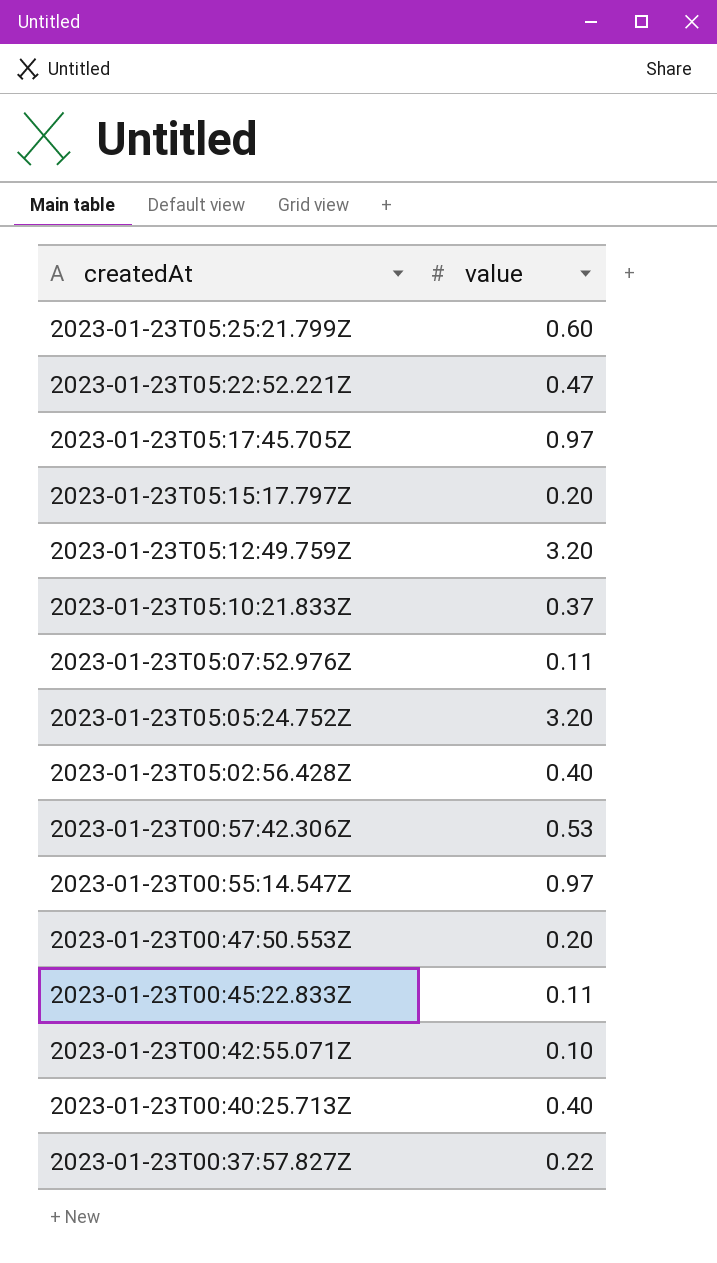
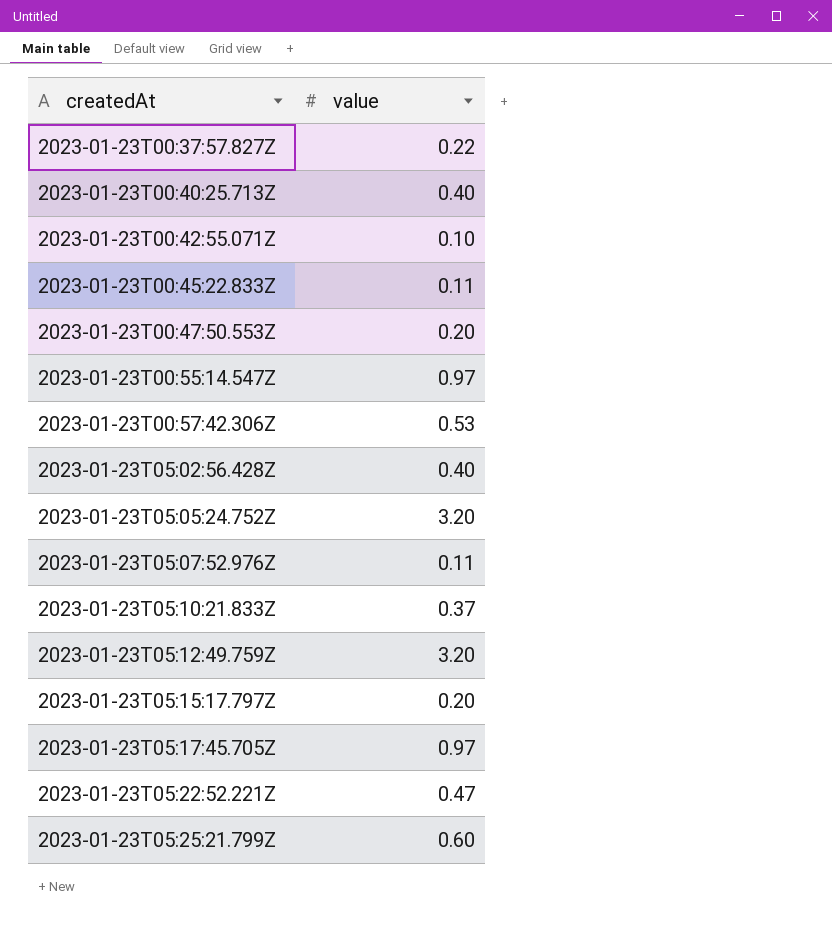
row order: createdAt descending -> createdAt ascending

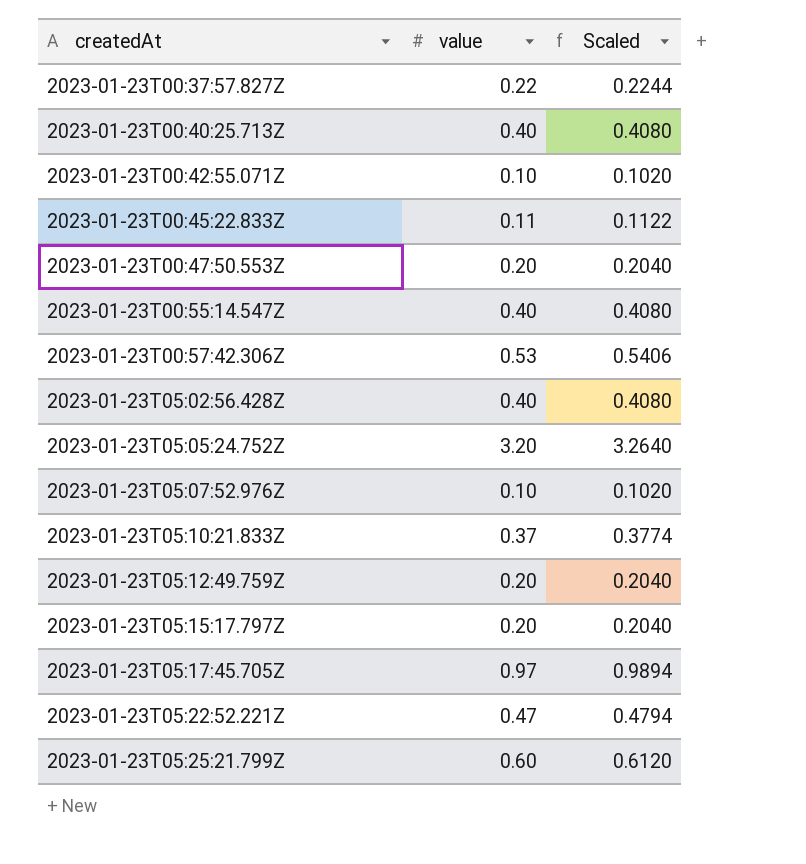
column Scaled | formula: none -> [value] * 1.02
2023-01-23T00:55:14.547Z | value: 0.97 -> 0.40
2023-01-23T05:07:52.976Z | value: 0.11 -> 0.10
2023-01-23T05:12:49.759Z | value: 3.20 -> 0.20

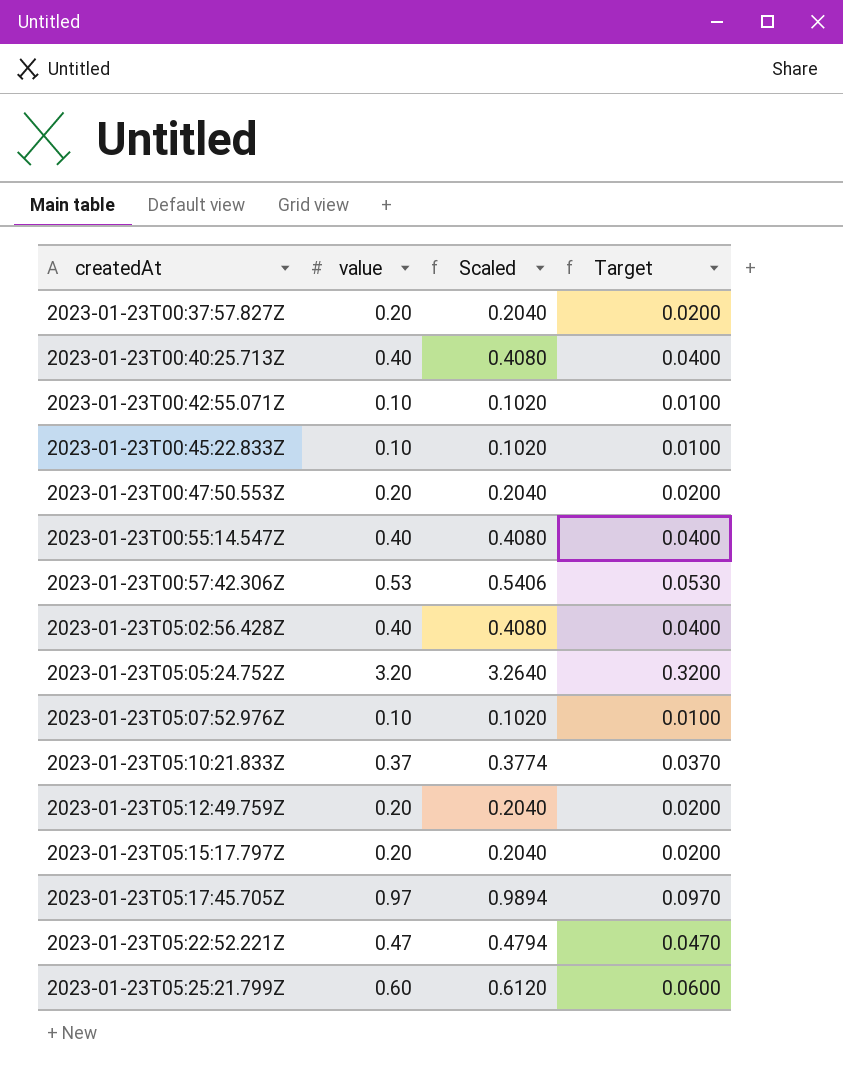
column Target | formula: none -> [value] * 0.1
2023-01-23T00:37:57.827Z | value: 0.22 -> 0.20
2023-01-23T00:37:57.827Z | Scaled: 0.2244 -> 0.2040
2023-01-23T00:45:22.833Z | value: 0.11 -> 0.10
2023-01-23T00:45:22.833Z | Scaled: 0.1122 -> 0.1020

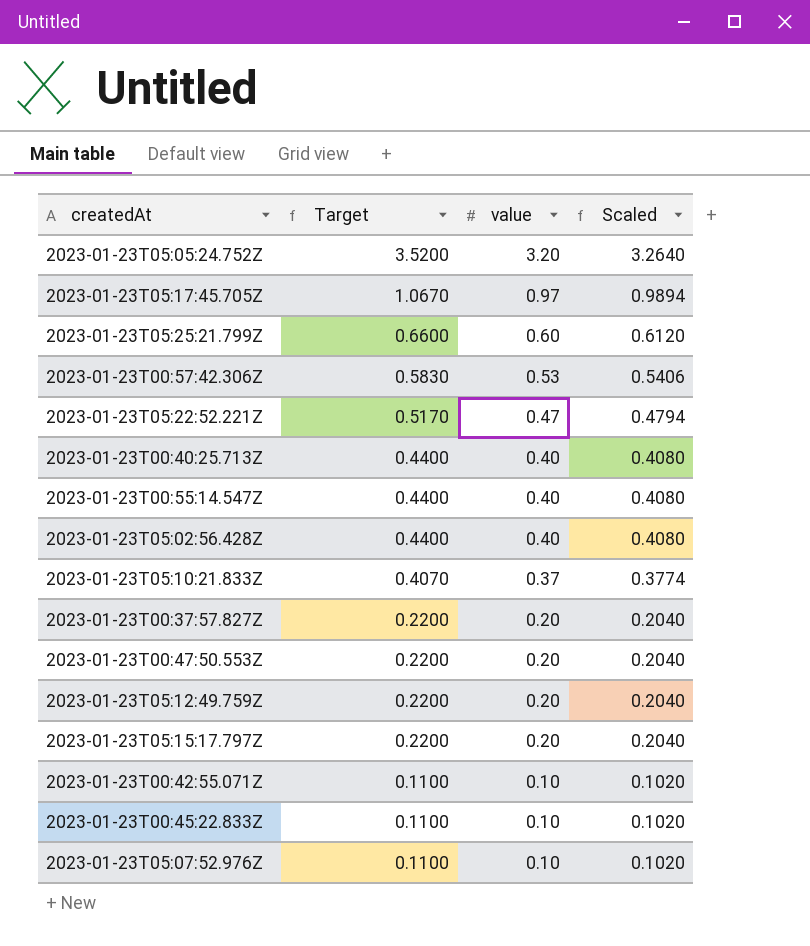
row order: createdAt ascending -> Target descending
column Target | formula: [value] * 0.1 -> [value] * 1.1
column Target | position: 4 -> 2

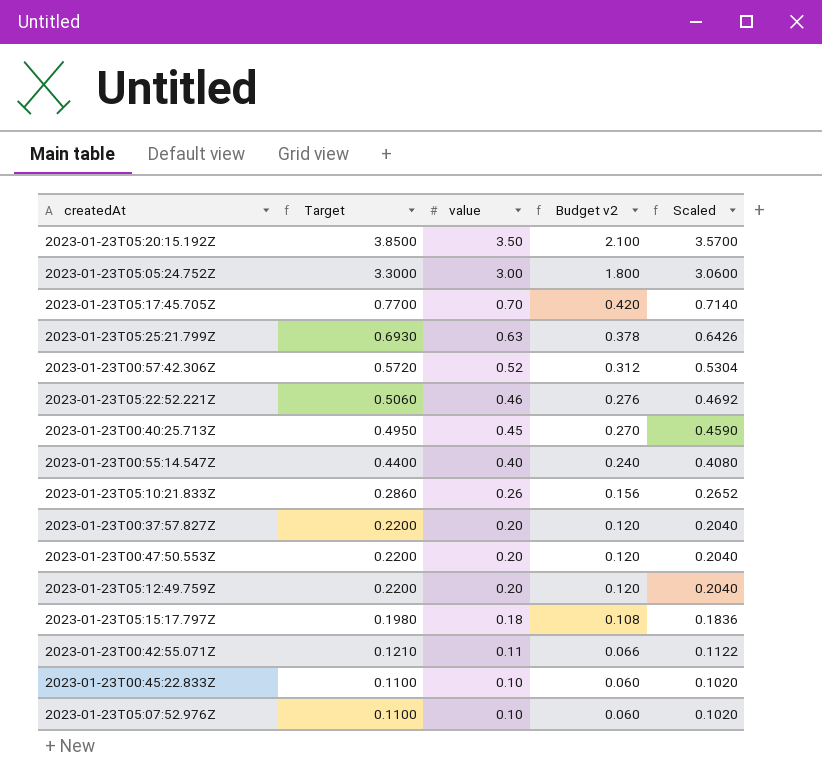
column Budget v2 | formula: none -> [value] * 0.6
row 2023-01-23T05:02:56.428Z: 0.4400 | 0.40 | 0.4080 -> none
row 2023-01-23T05:20:15.192Z: none -> 3.8500 | 3.50 | 2.100 | 3.5700
2023-01-23T05:05:24.752Z | Target: 3.5200 -> 3.3000
2023-01-23T05:05:24.752Z | value: 3.20 -> 3.00
2023-01-23T05:05:24.752Z | Scaled: 3.2640 -> 3.0600
2023-01-23T05:17:45.705Z | Target: 1.0670 -> 0.7700
2023-01-23T05:17:45.705Z | value: 0.97 -> 0.70
2023-01-23T05:17:45.705Z | Scaled: 0.9894 -> 0.7140
2023-01-23T05:25:21.799Z | Target: 0.6600 -> 0.6930
2023-01-23T05:25:21.799Z | value: 0.60 -> 0.63
2023-01-23T05:25:21.799Z | Scaled: 0.6120 -> 0.6426
2023-01-23T00:57:42.306Z | Target: 0.5830 -> 0.5720
2023-01-23T00:57:42.306Z | value: 0.53 -> 0.52
2023-01-23T00:57:42.306Z | Scaled: 0.5406 -> 0.5304
2023-01-23T05:22:52.221Z | Target: 0.5170 -> 0.5060
2023-01-23T05:22:52.221Z | value: 0.47 -> 0.46
2023-01-23T05:22:52.221Z | Scaled: 0.4794 -> 0.4692
2023-01-23T00:40:25.713Z | Target: 0.4400 -> 0.4950
2023-01-23T00:40:25.713Z | value: 0.40 -> 0.45
2023-01-23T00:40:25.713Z | Scaled: 0.4080 -> 0.4590
2023-01-23T05:10:21.833Z | Target: 0.4070 -> 0.2860
2023-01-23T05:10:21.833Z | value: 0.37 -> 0.26
2023-01-23T05:10:21.833Z | Scaled: 0.3774 -> 0.2652
2023-01-23T05:15:17.797Z | Target: 0.2200 -> 0.1980
2023-01-23T05:15:17.797Z | value: 0.20 -> 0.18
2023-01-23T05:15:17.797Z | Scaled: 0.2040 -> 0.1836
2023-01-23T00:42:55.071Z | Target: 0.1100 -> 0.1210
2023-01-23T00:42:55.071Z | value: 0.10 -> 0.11
2023-01-23T00:42:55.071Z | Scaled: 0.1020 -> 0.1122

